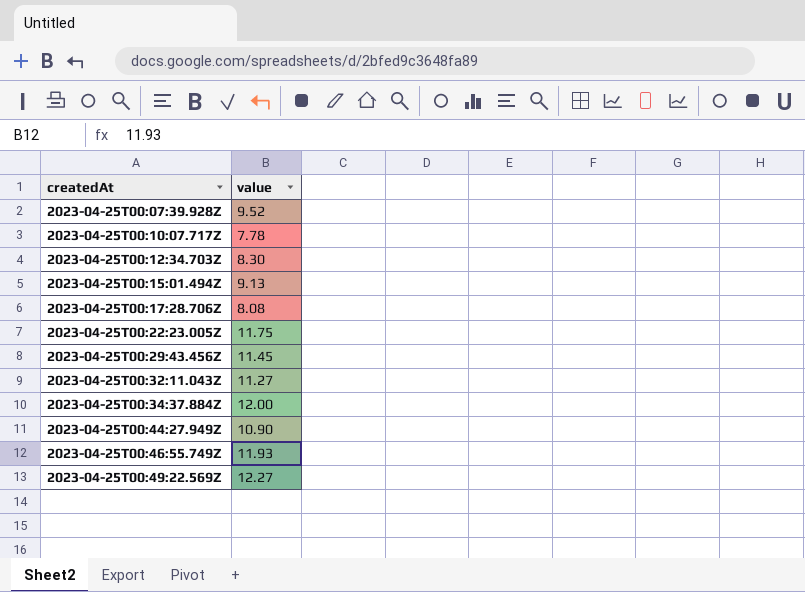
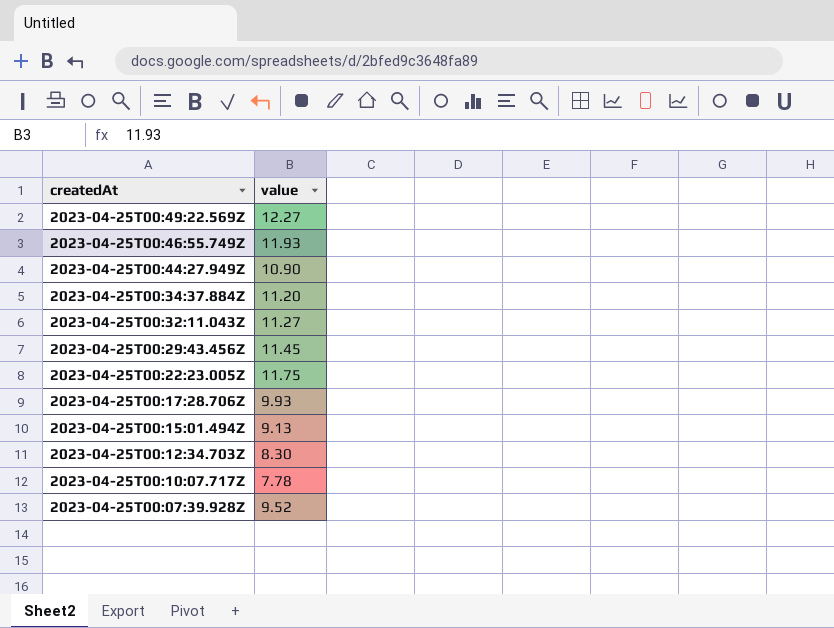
row order: createdAt ascending -> createdAt descending
2023-04-25T00:34:37.884Z | value: 12.00 -> 11.20
2023-04-25T00:17:28.706Z | value: 8.08 -> 9.93

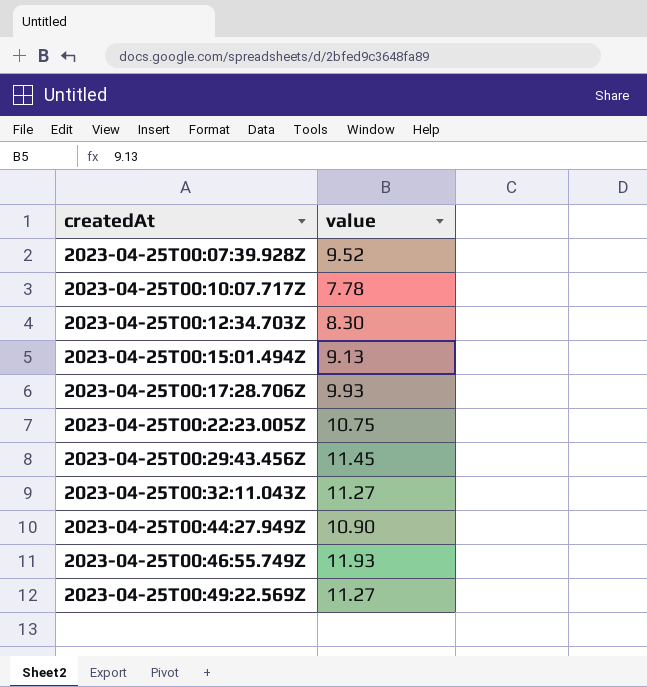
row order: createdAt descending -> createdAt ascending
row 2023-04-25T00:34:37.884Z: 11.20 -> none
2023-04-25T00:22:23.005Z | value: 11.75 -> 10.75
2023-04-25T00:49:22.569Z | value: 12.27 -> 11.27

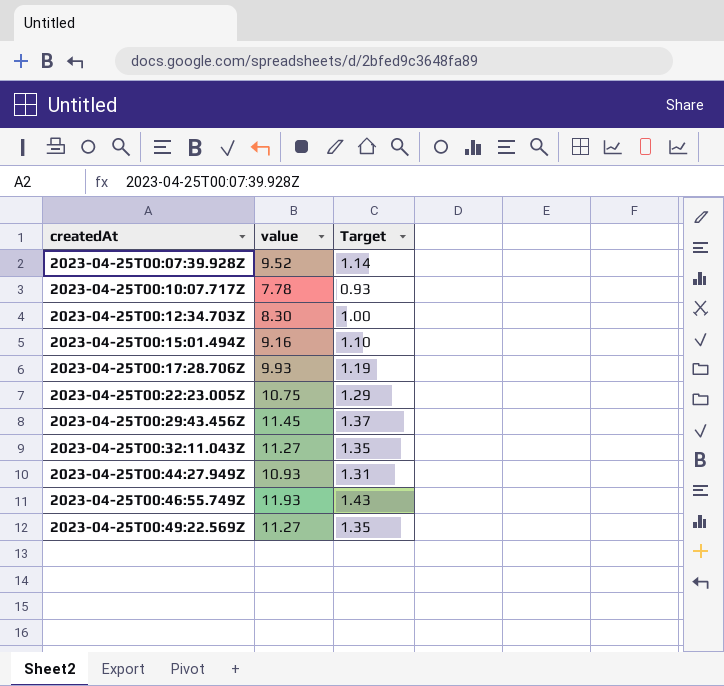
column Target | formula: none -> [value] * 0.12
2023-04-25T00:15:01.494Z | value: 9.13 -> 9.16
2023-04-25T00:44:27.949Z | value: 10.90 -> 10.93

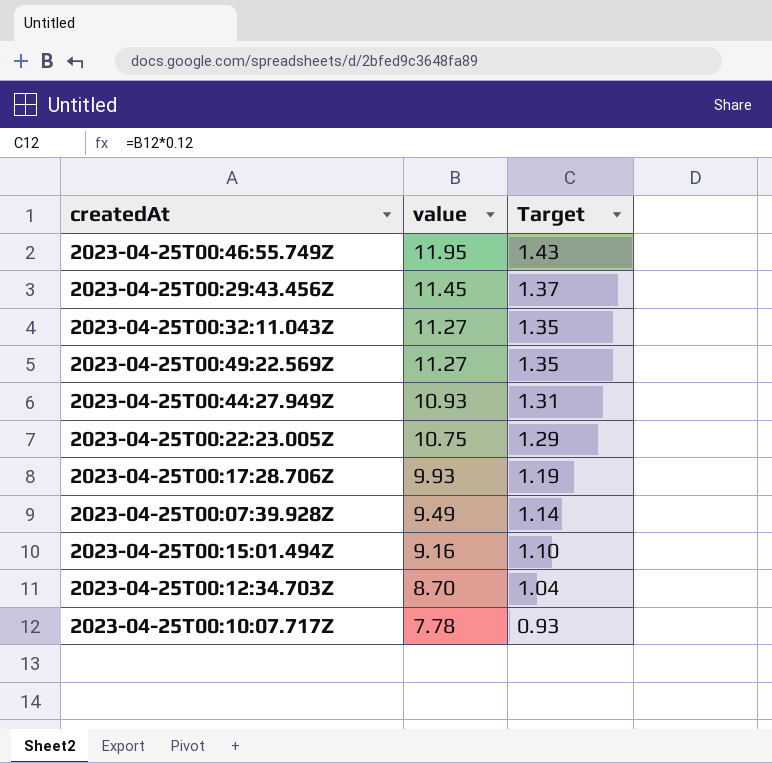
row order: createdAt ascending -> value descending
2023-04-25T00:46:55.749Z | value: 11.93 -> 11.95
2023-04-25T00:07:39.928Z | value: 9.52 -> 9.49
2023-04-25T00:12:34.703Z | value: 8.30 -> 8.70
2023-04-25T00:12:34.703Z | Target: 1.00 -> 1.04

